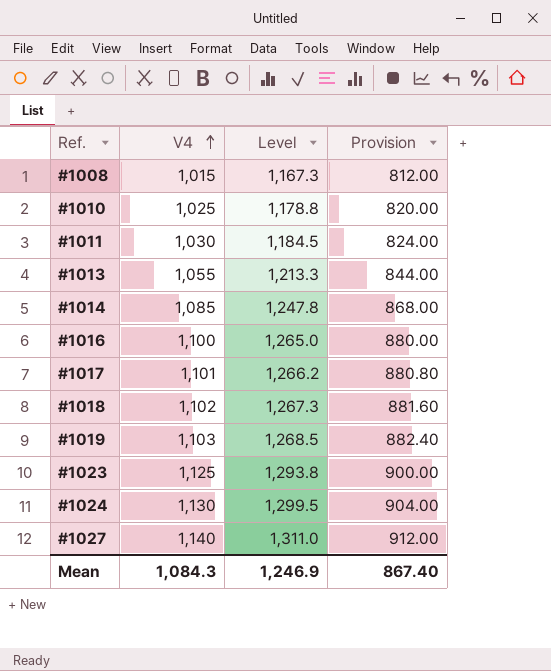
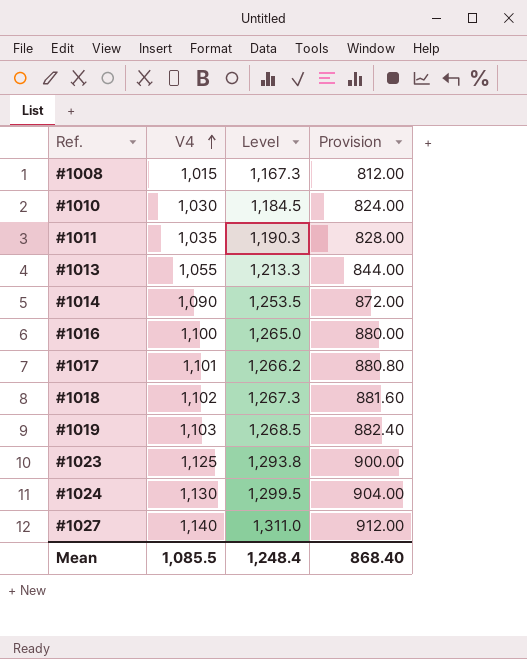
#1010 | V4: 1,025 -> 1,030
#1010 | Level: 1,178.8 -> 1,184.5
#1010 | Provision: 820.00 -> 824.00
#1011 | V4: 1,030 -> 1,035
#1011 | Level: 1,184.5 -> 1,190.3
#1011 | Provision: 824.00 -> 828.00
#1014 | V4: 1,085 -> 1,090
#1014 | Level: 1,247.8 -> 1,253.5
#1014 | Provision: 868.00 -> 872.00
Mean | V4: 1,084.3 -> 1,085.5
Mean | Level: 1,246.9 -> 1,248.4
Mean | Provision: 867.40 -> 868.40

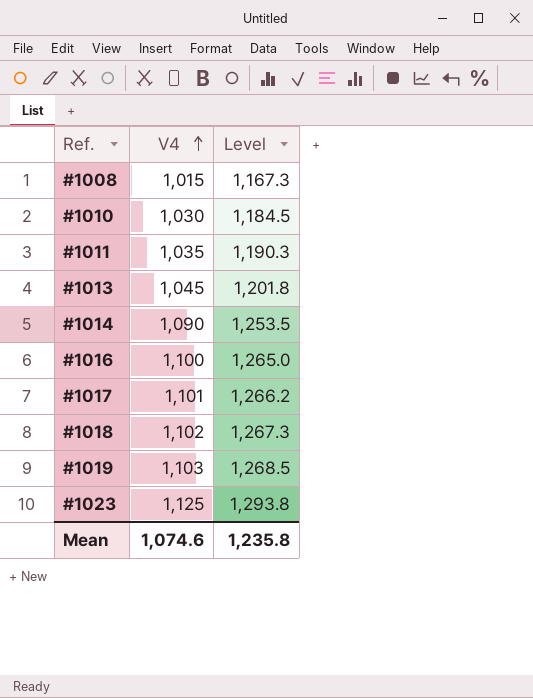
column Provision | formula: [V4] * 0.8 -> none
row #1024: 1,130 | 1,299.5 | 904.00 -> none
row #1027: 1,140 | 1,311.0 | 912.00 -> none
#1013 | V4: 1,055 -> 1,045
#1013 | Level: 1,213.3 -> 1,201.8
Mean | V4: 1,085.5 -> 1,074.6
Mean | Level: 1,248.4 -> 1,235.8

